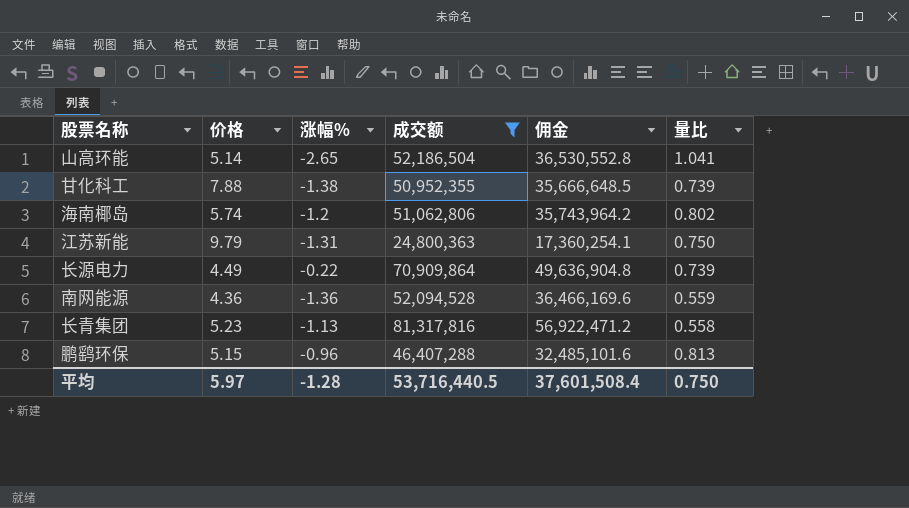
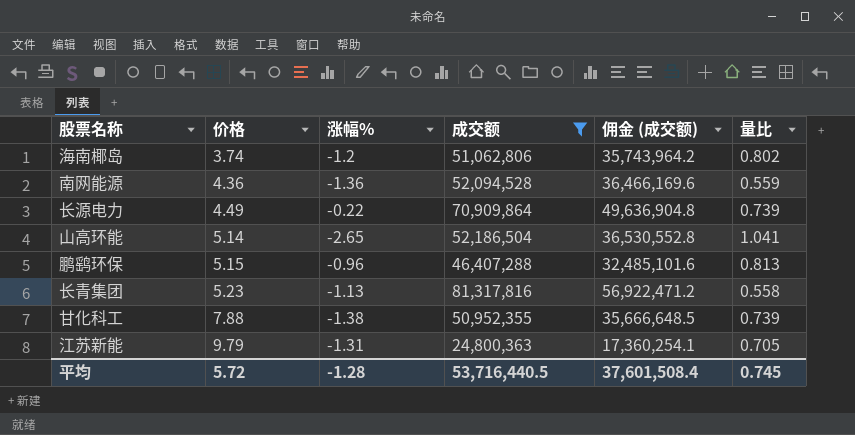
row order: none -> 价格 ascending
column name: 佣金 -> 佣金 (成交额)
海南椰岛 | 价格: 5.74 -> 3.74
江苏新能 | 量比: 0.750 -> 0.705
平均 | 价格: 5.97 -> 5.72
平均 | 量比: 0.750 -> 0.745

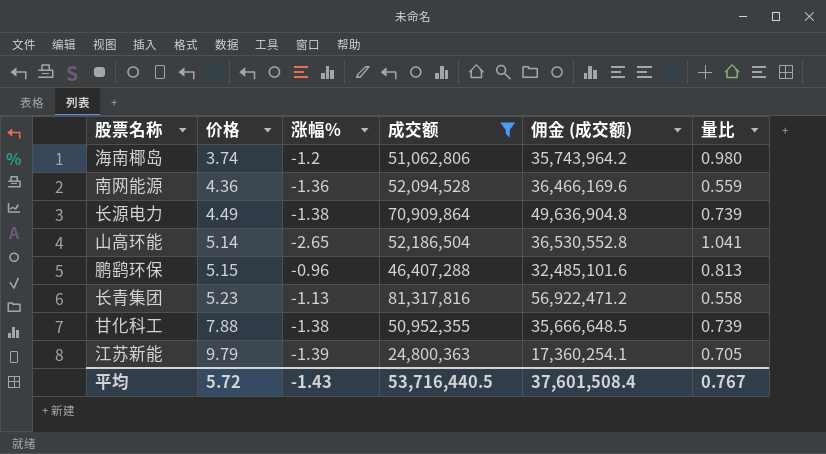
海南椰岛 | 量比: 0.802 -> 0.980
长源电力 | 涨幅%: -0.22 -> -1.38
江苏新能 | 涨幅%: -1.31 -> -1.39
平均 | 涨幅%: -1.28 -> -1.43
平均 | 量比: 0.745 -> 0.767

